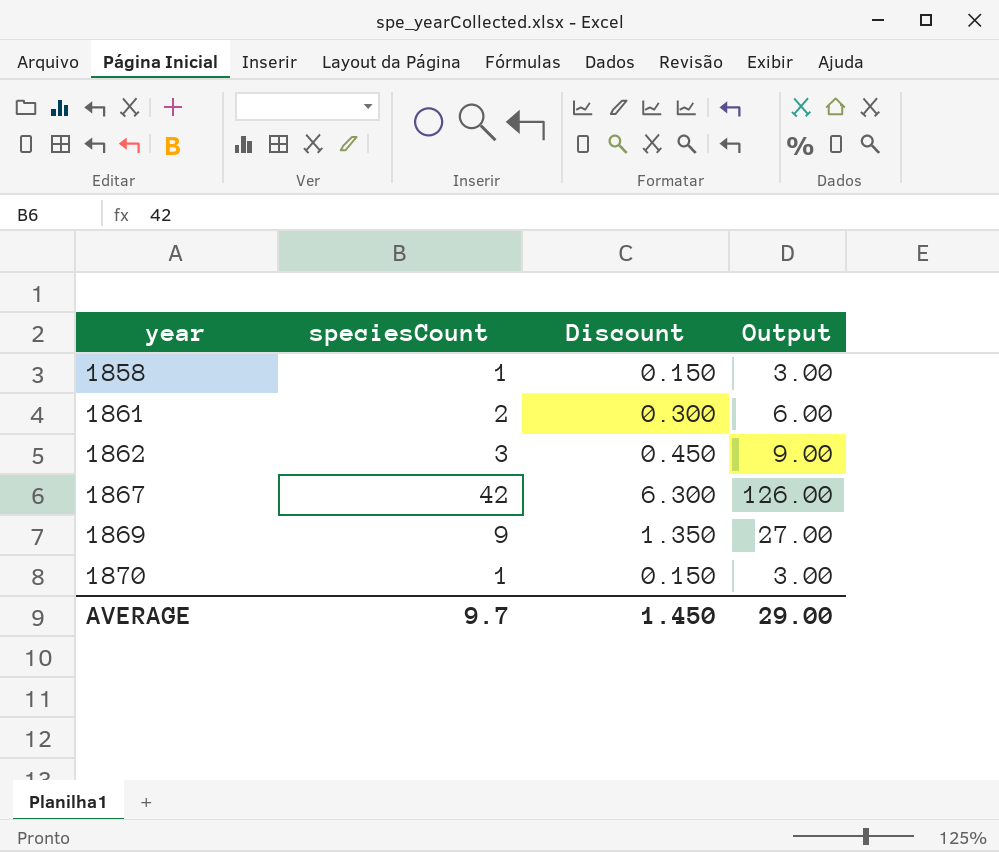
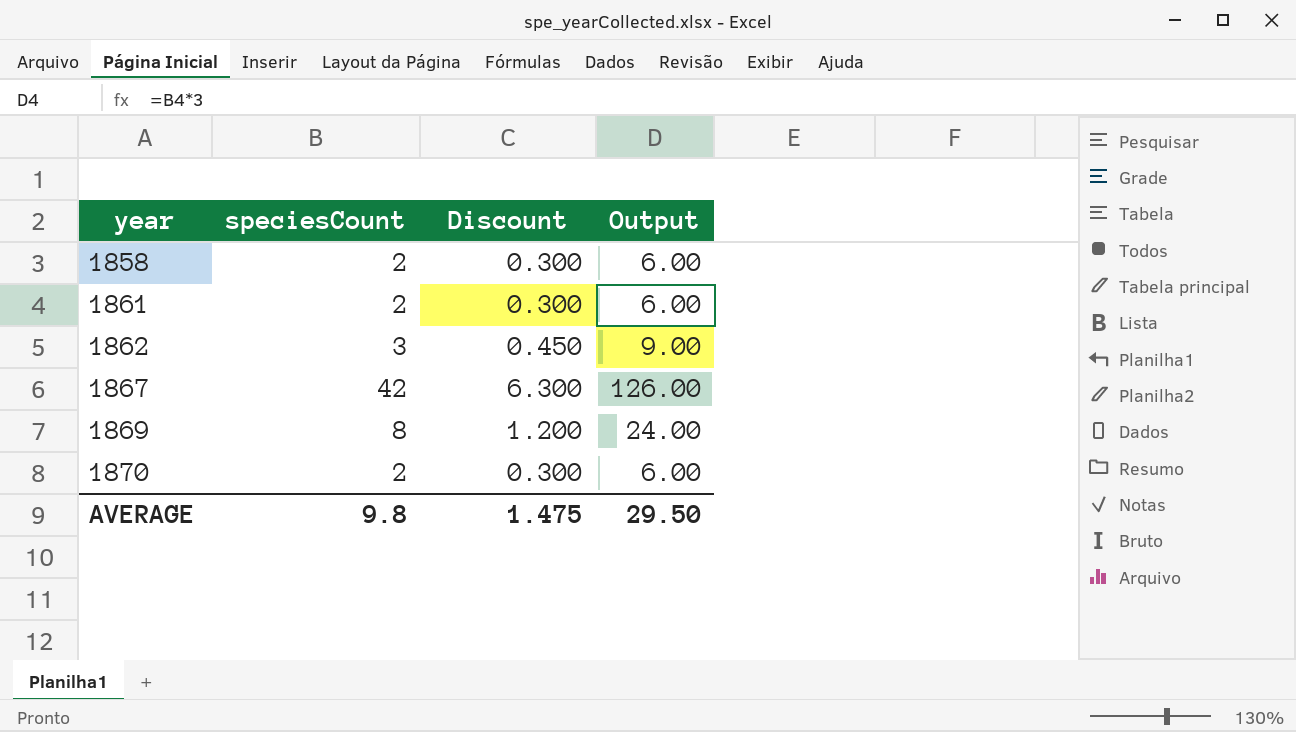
1858 | speciesCount: 1 -> 2
1858 | Discount: 0.150 -> 0.300
1858 | Output: 3.00 -> 6.00
1869 | speciesCount: 9 -> 8
1869 | Discount: 1.350 -> 1.200
1869 | Output: 27.00 -> 24.00
1870 | speciesCount: 1 -> 2
1870 | Discount: 0.150 -> 0.300
1870 | Output: 3.00 -> 6.00
AVERAGE | speciesCount: 9.7 -> 9.8
AVERAGE | Discount: 1.450 -> 1.475
AVERAGE | Output: 29.00 -> 29.50

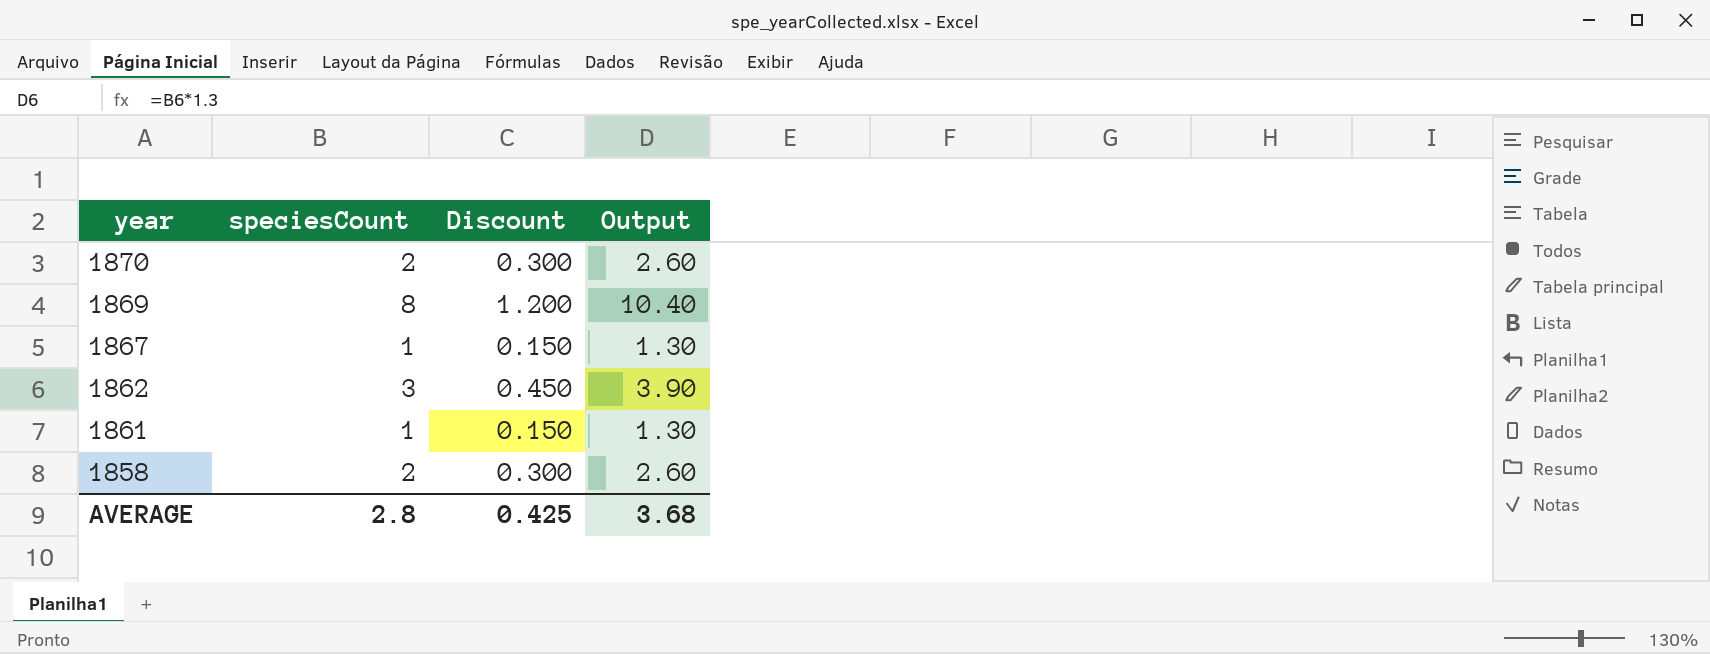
row order: year ascending -> year descending
column Output | formula: [speciesCount] * 3 -> [speciesCount] * 1.3
1867 | speciesCount: 42 -> 1
1867 | Discount: 6.300 -> 0.150
1861 | speciesCount: 2 -> 1
1861 | Discount: 0.300 -> 0.150
AVERAGE | speciesCount: 9.8 -> 2.8
AVERAGE | Discount: 1.475 -> 0.425
AVERAGE | Output: 29.50 -> 3.68

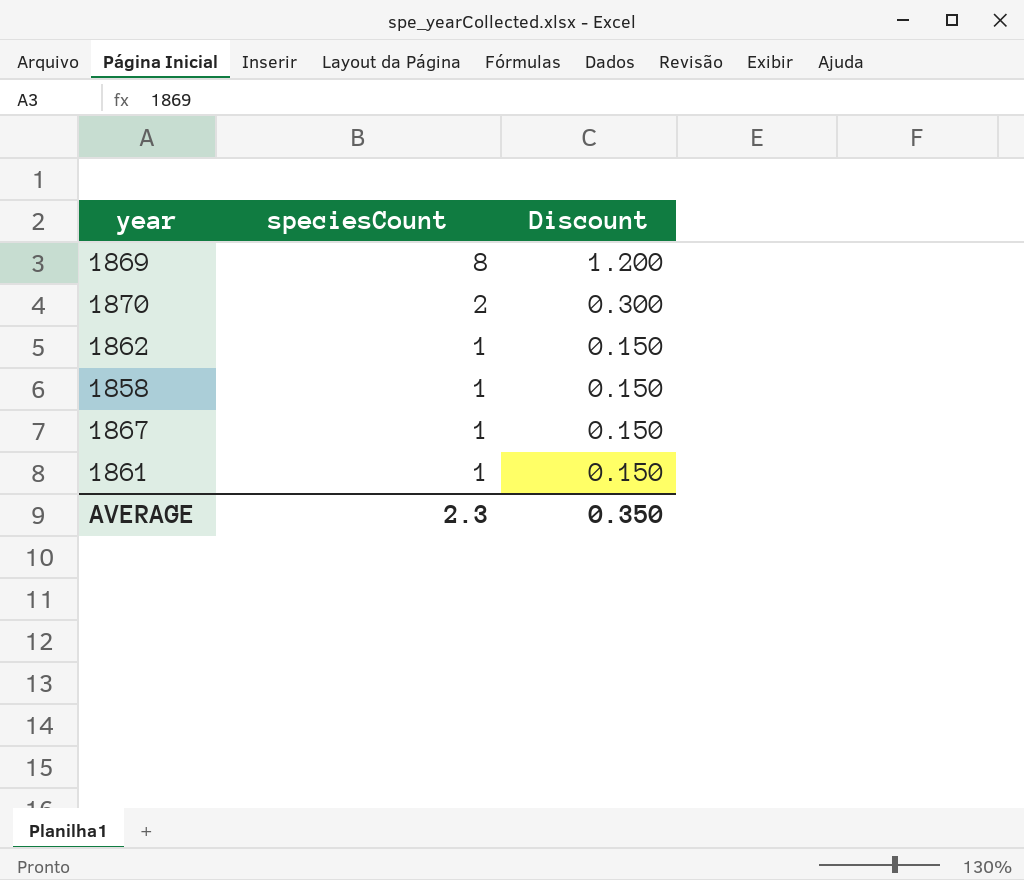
row order: year descending -> speciesCount descending
column Output | formula: [speciesCount] * 1.3 -> none
1862 | speciesCount: 3 -> 1
1862 | Discount: 0.450 -> 0.150
1858 | speciesCount: 2 -> 1
1858 | Discount: 0.300 -> 0.150
AVERAGE | speciesCount: 2.8 -> 2.3
AVERAGE | Discount: 0.425 -> 0.350

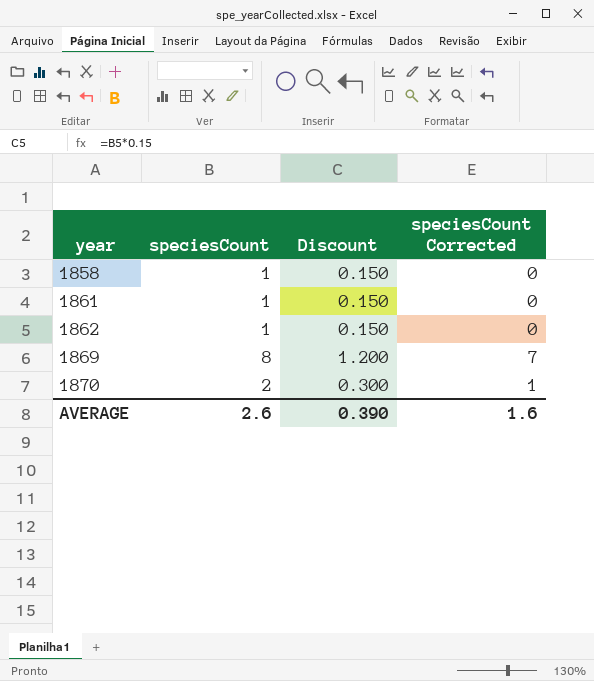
row order: speciesCount descending -> year ascending
column speciesCount Corrected | formula: none -> [speciesCount] - 1
row 1867: 1 | 0.150 -> none
AVERAGE | speciesCount: 2.3 -> 2.6
AVERAGE | Discount: 0.350 -> 0.390

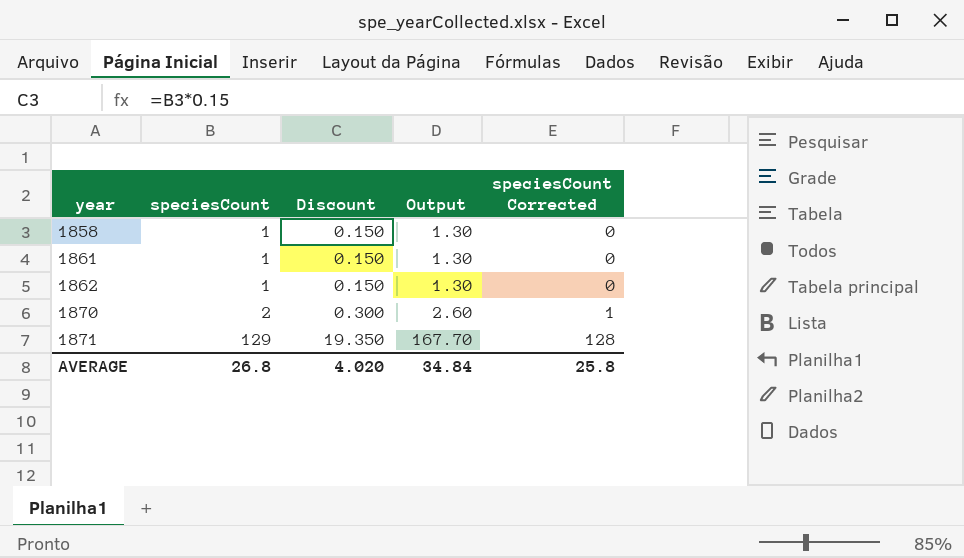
column Output | formula: none -> [speciesCount] * 1.3
row 1869: 8 | 1.200 | 7 -> none
row 1871: none -> 129 | 19.350 | 167.70 | 128
AVERAGE | speciesCount: 2.6 -> 26.8
AVERAGE | Discount: 0.390 -> 4.020
AVERAGE | speciesCount Corrected: 1.6 -> 25.8

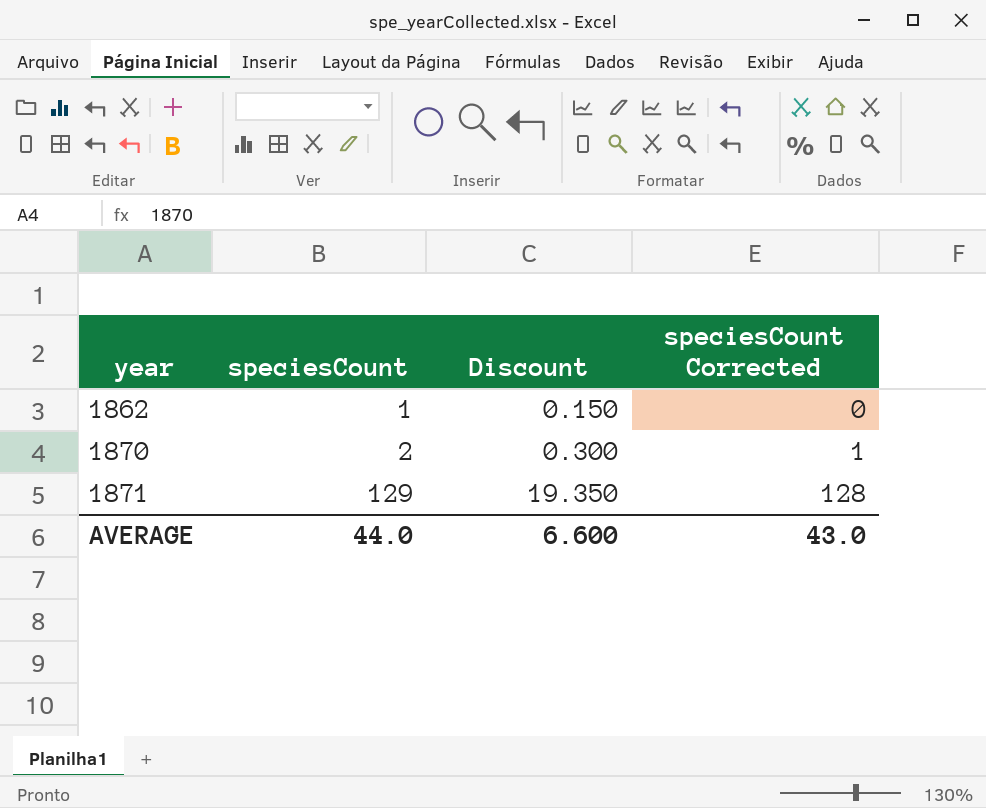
column Output | formula: [speciesCount] * 1.3 -> none
row 1858: 1 | 0.150 | 1.30 | 0 -> none
row 1861: 1 | 0.150 | 1.30 | 0 -> none
AVERAGE | speciesCount: 26.8 -> 44.0
AVERAGE | Discount: 4.020 -> 6.600
AVERAGE | speciesCount Corrected: 25.8 -> 43.0

